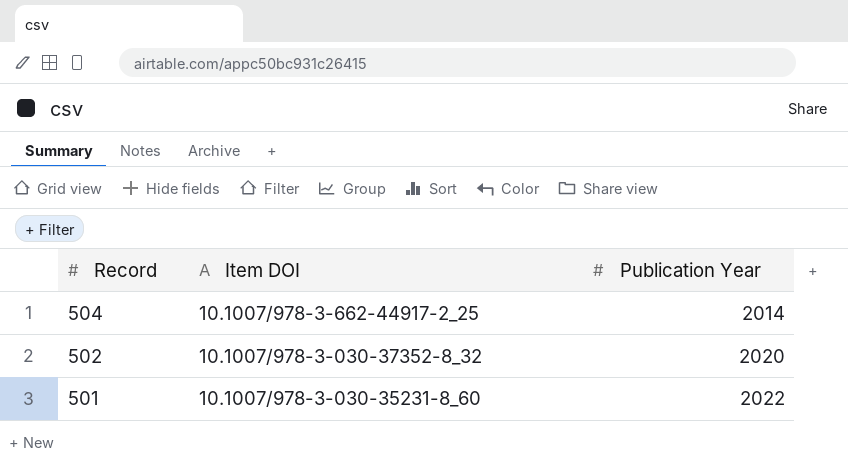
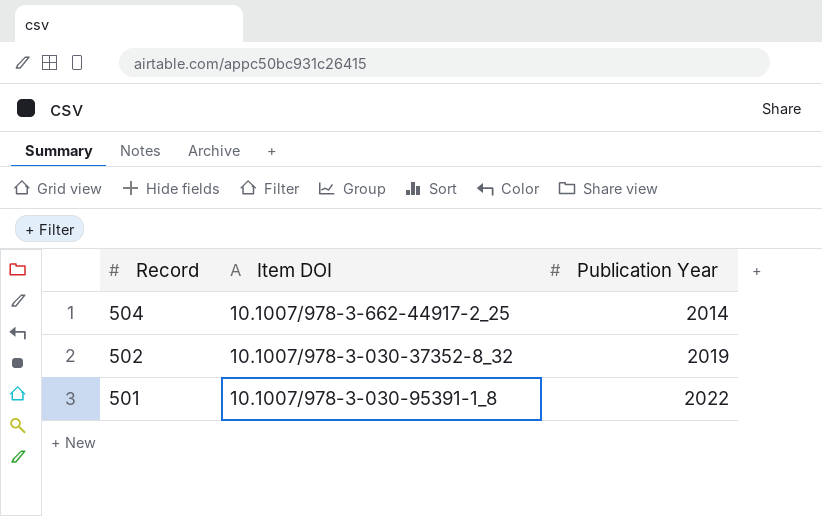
502 | Publication Year: 2020 -> 2019
501 | Item DOI: 10.1007/978-3-030-35231-8_60 -> 10.1007/978-3-030-95391-1_8

